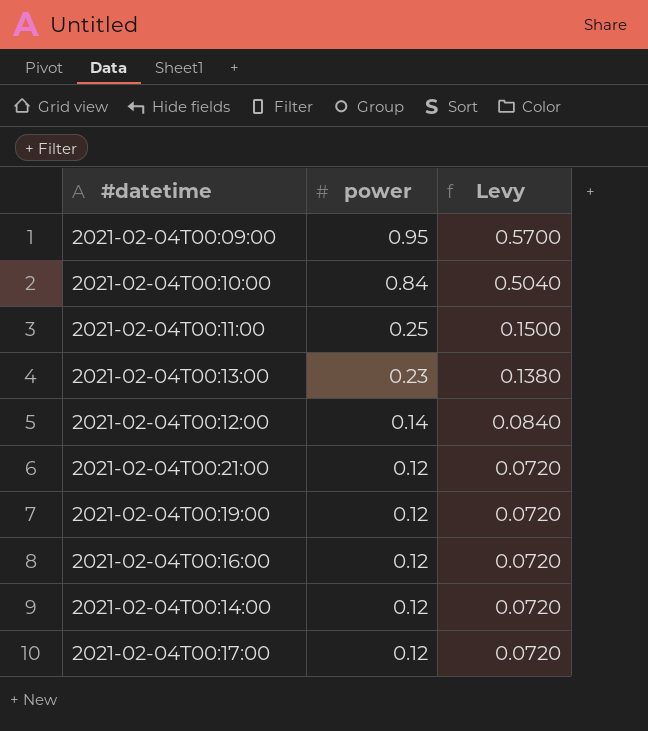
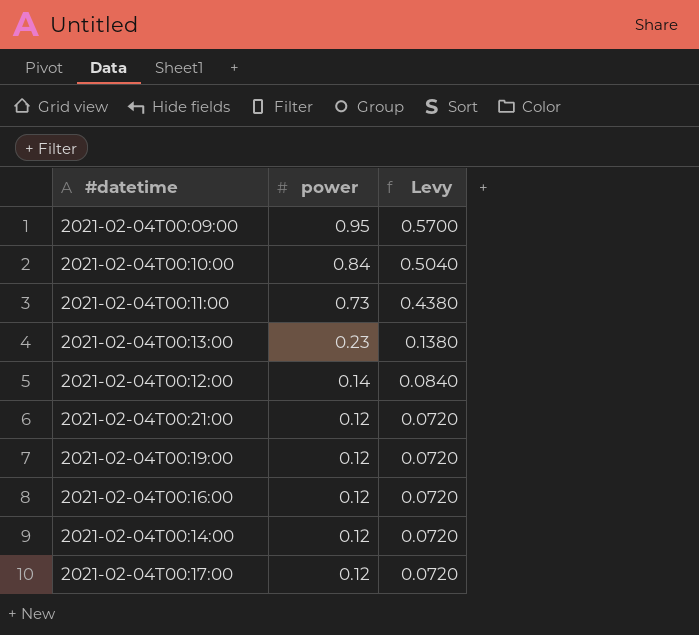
2021-02-04T00:11:00 | power: 0.25 -> 0.73
2021-02-04T00:11:00 | Levy: 0.1500 -> 0.4380

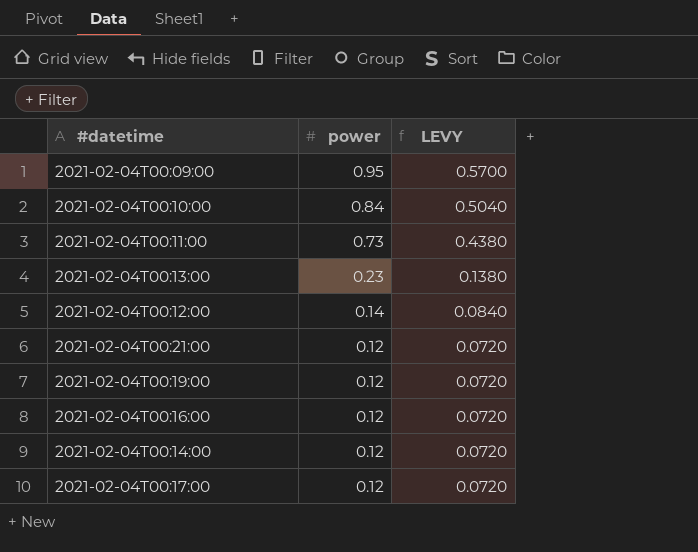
column name: Levy -> LEVY

